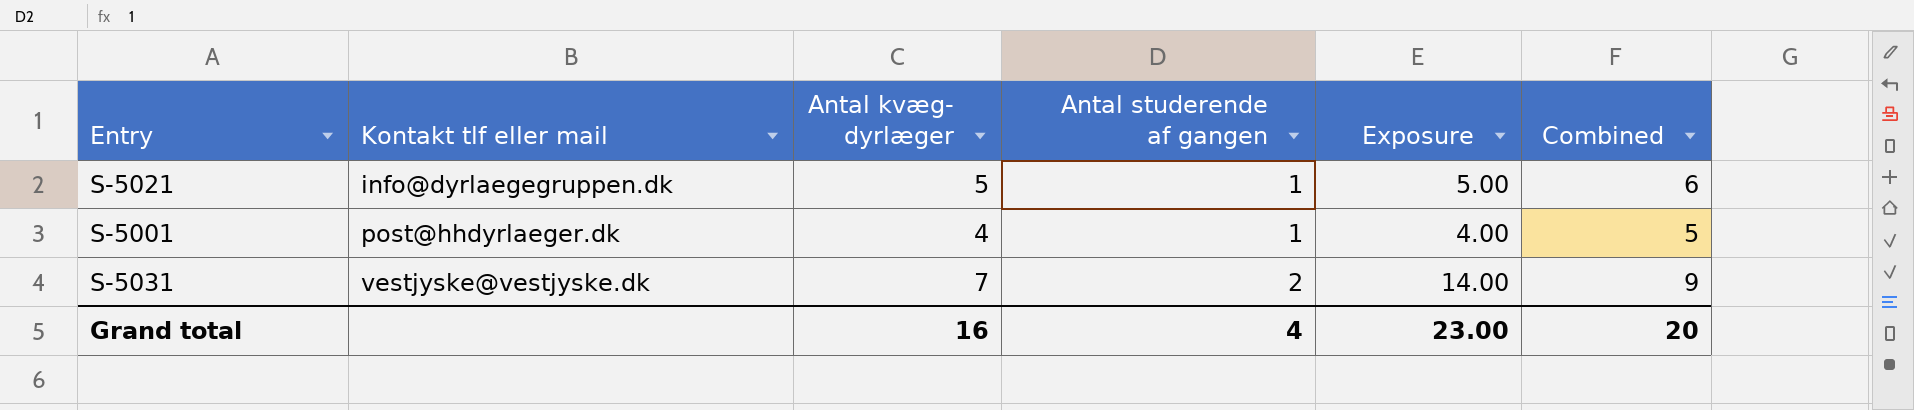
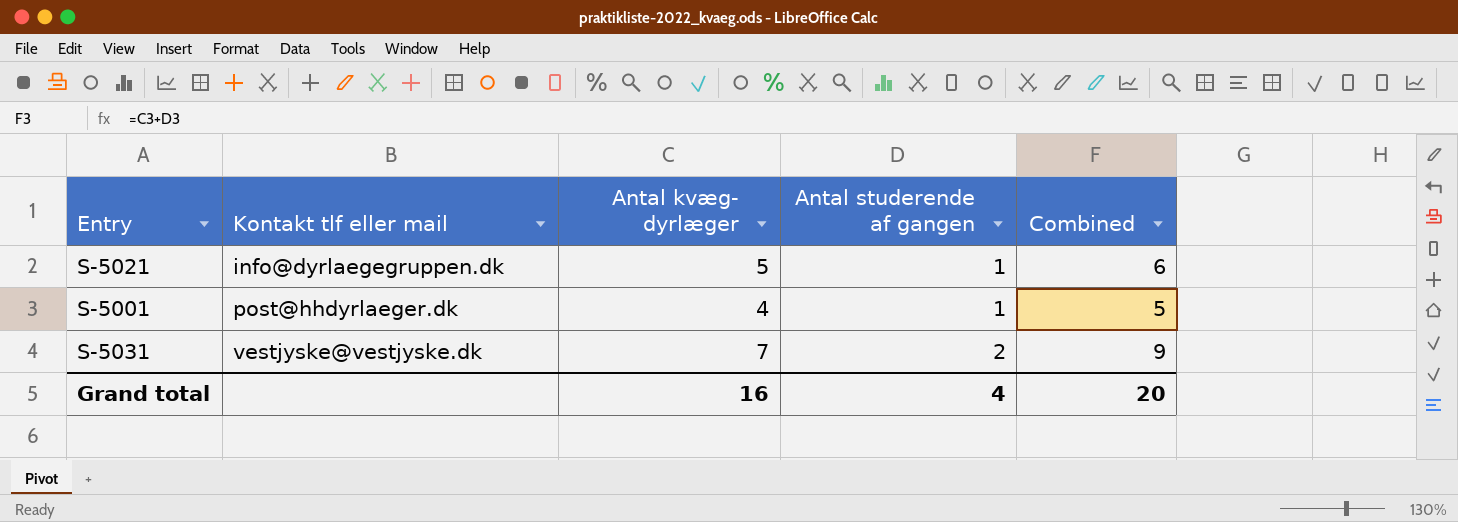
column Exposure | formula: [Antal kvæg- dyrlæger] * [Antal studerende af gangen] -> none

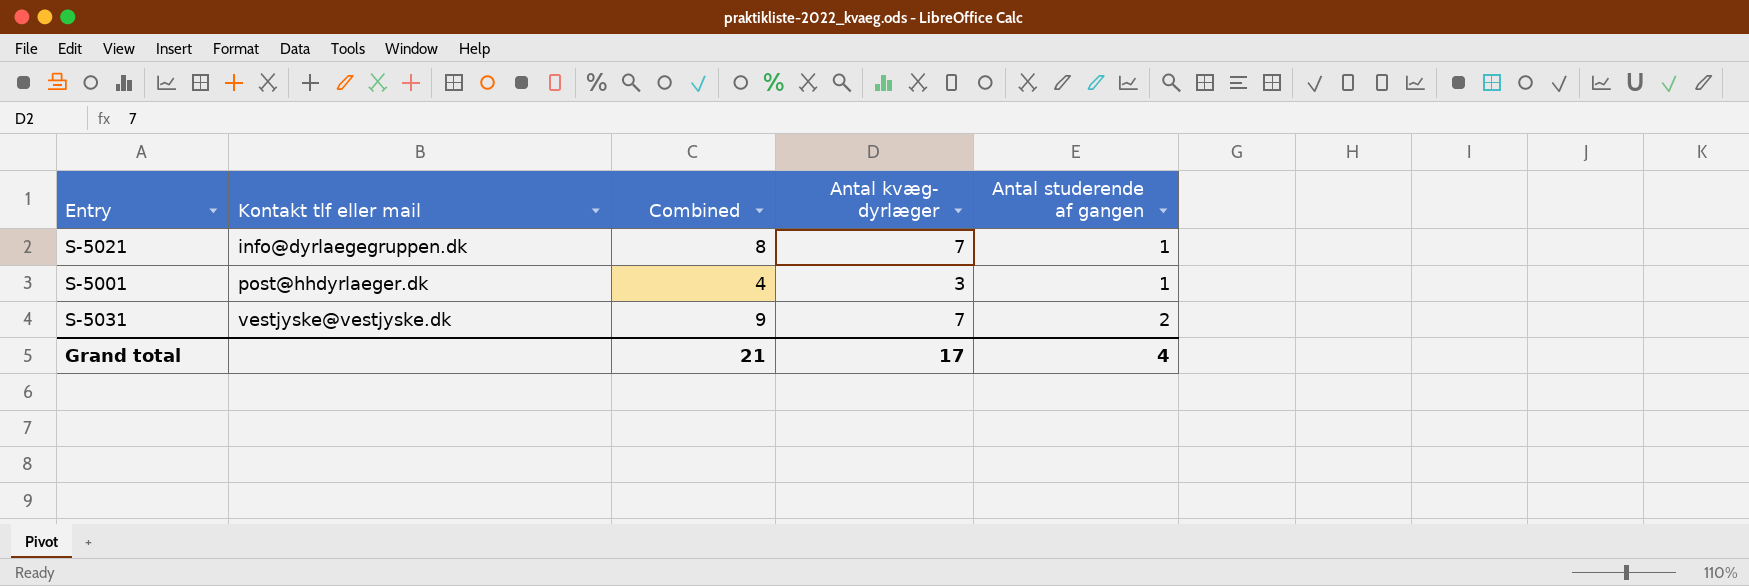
column Combined | position: 5 -> 3
S-5021 | Combined: 6 -> 8
S-5021 | Antal kvæg- dyrlæger: 5 -> 7
S-5001 | Combined: 5 -> 4
S-5001 | Antal kvæg- dyrlæger: 4 -> 3
Grand total | Combined: 20 -> 21
Grand total | Antal kvæg- dyrlæger: 16 -> 17

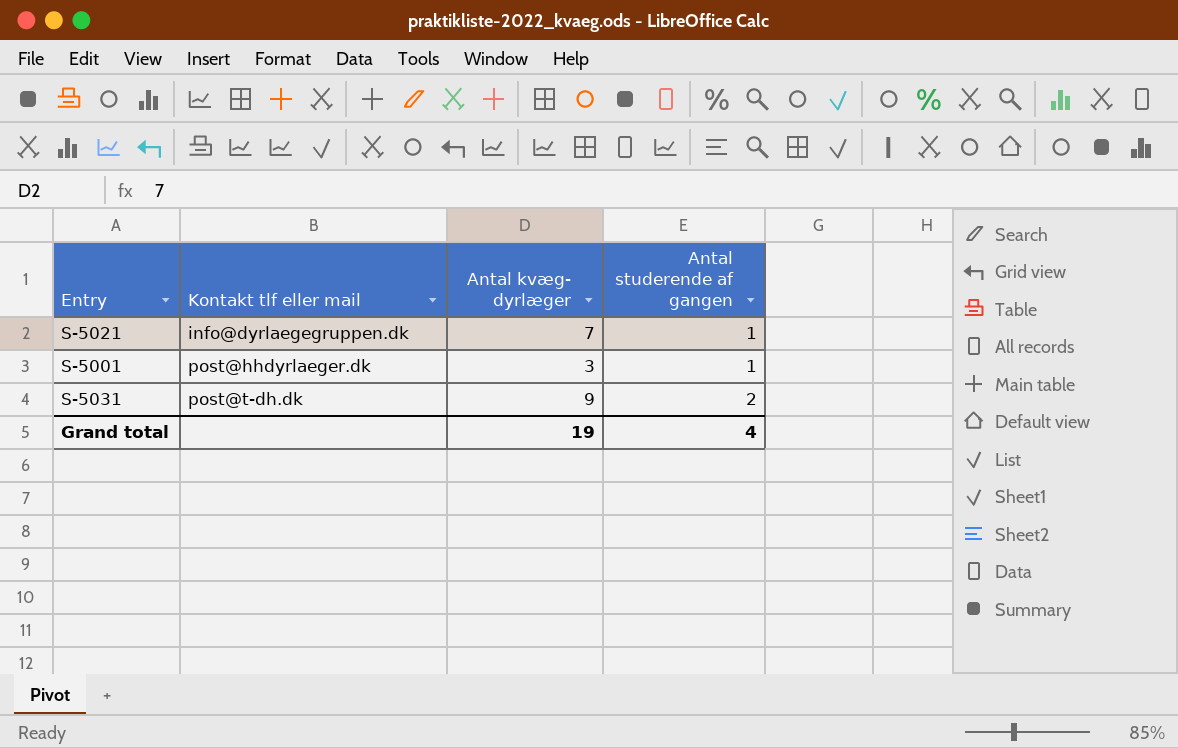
column Combined | formula: [Antal kvæg- dyrlæger] + [Antal studerende af gangen] -> none
S-5031 | Kontakt tlf eller mail: vestjyske@vestjyske.dk -> post@t-dh.dk
S-5031 | Antal kvæg- dyrlæger: 7 -> 9
Grand total | Antal kvæg- dyrlæger: 17 -> 19

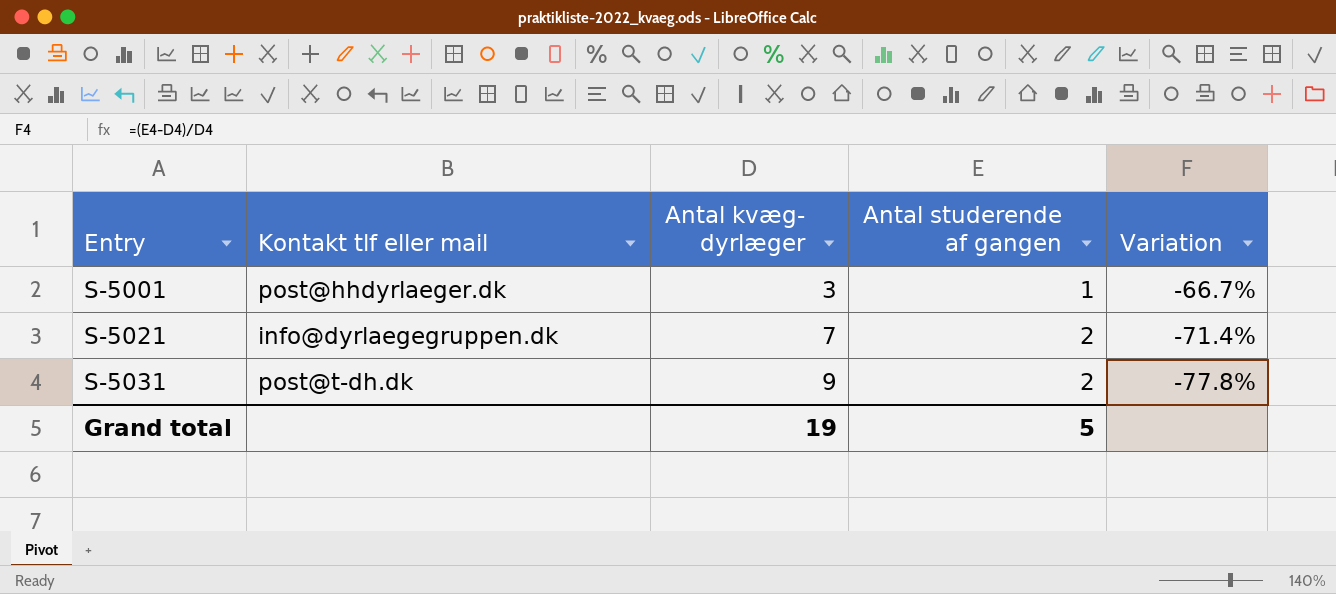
row order: Kontakt tlf eller mail ascending -> Entry ascending
column Variation | formula: none -> ([Antal studerende af gangen] - [Antal kvæg- dyrlæger]) / [Antal kvæg- dyrlæger]
S-5021 | Antal studerende af gangen: 1 -> 2
Grand total | Antal studerende af gangen: 4 -> 5

